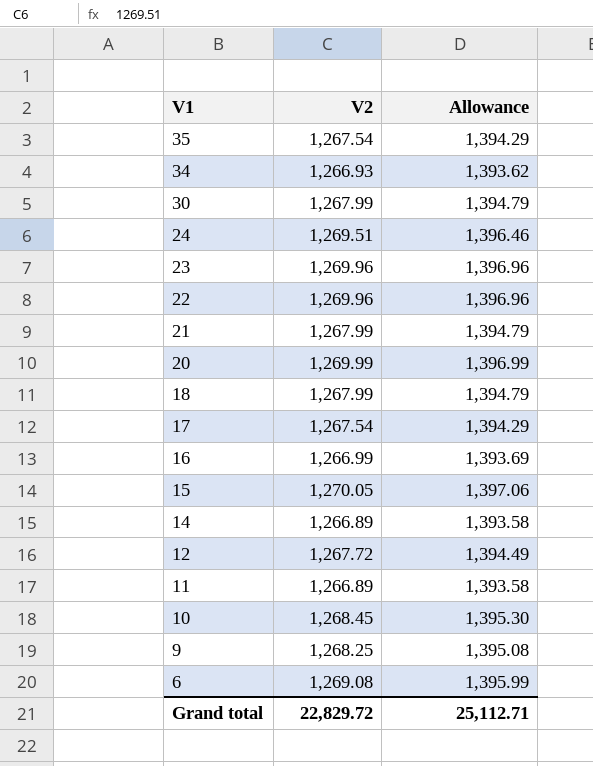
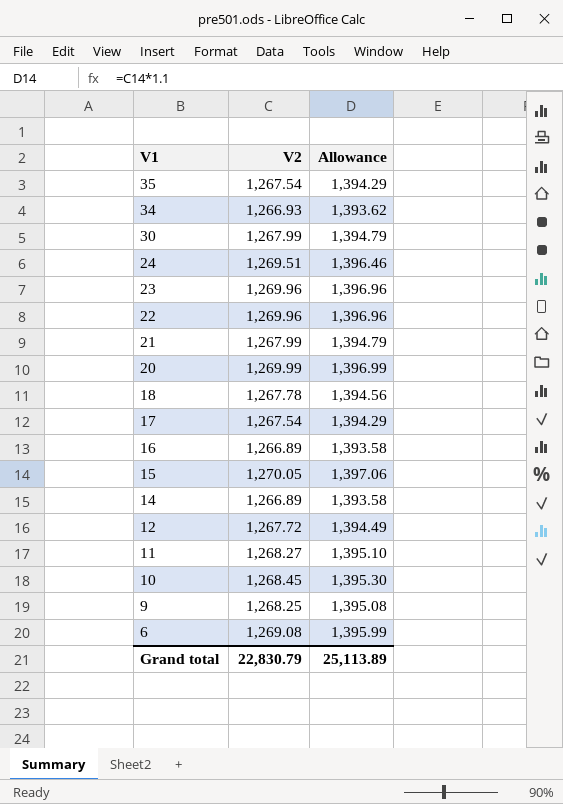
18 | V2: 1,267.99 -> 1,267.78
18 | Allowance: 1,394.79 -> 1,394.56
16 | V2: 1,266.99 -> 1,266.89
16 | Allowance: 1,393.69 -> 1,393.58
11 | V2: 1,266.89 -> 1,268.27
11 | Allowance: 1,393.58 -> 1,395.10
Grand total | V2: 22,829.72 -> 22,830.79
Grand total | Allowance: 25,112.71 -> 25,113.89

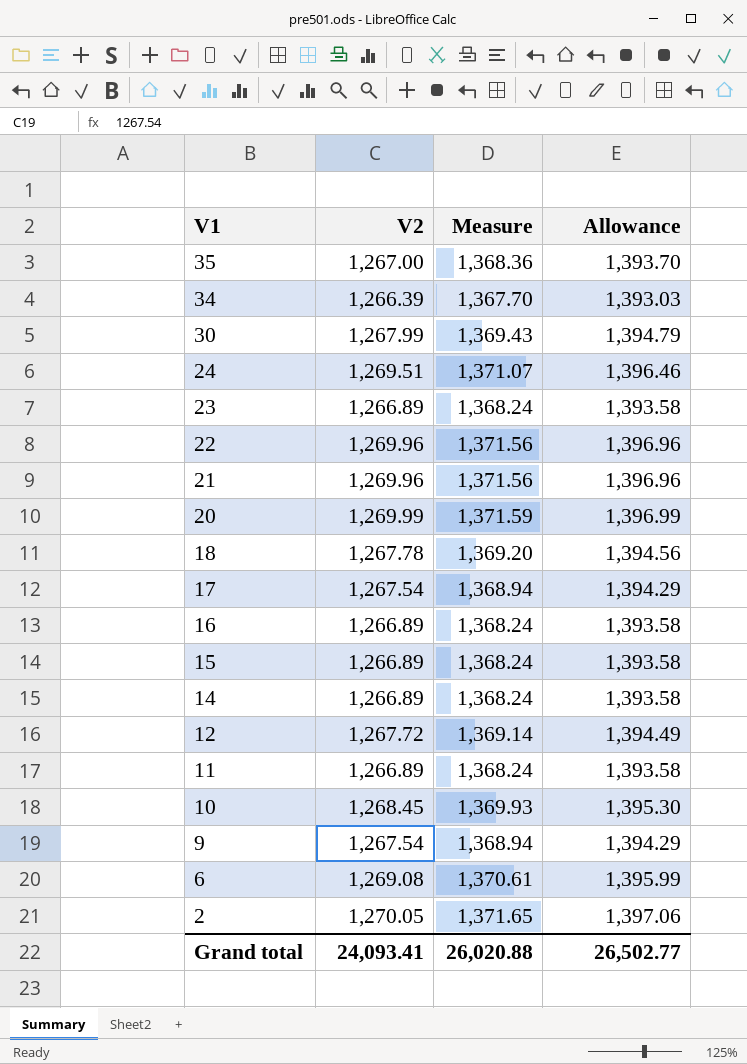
column Measure | formula: none -> [V2] * 1.08
35 | V2: 1,267.54 -> 1,267.00
35 | Allowance: 1,394.29 -> 1,393.70
34 | V2: 1,266.93 -> 1,266.39
34 | Allowance: 1,393.62 -> 1,393.03
23 | V2: 1,269.96 -> 1,266.89
23 | Allowance: 1,396.96 -> 1,393.58
21 | V2: 1,267.99 -> 1,269.96
21 | Allowance: 1,394.79 -> 1,396.96
15 | V2: 1,270.05 -> 1,266.89
15 | Allowance: 1,397.06 -> 1,393.58
11 | V2: 1,268.27 -> 1,266.89
11 | Allowance: 1,395.10 -> 1,393.58
9 | V2: 1,268.25 -> 1,267.54
9 | Allowance: 1,395.08 -> 1,394.29
row 2: none -> 1,270.05 | 1,371.65 | 1,397.06
Grand total | V2: 22,830.79 -> 24,093.41
Grand total | Allowance: 25,113.89 -> 26,502.77

